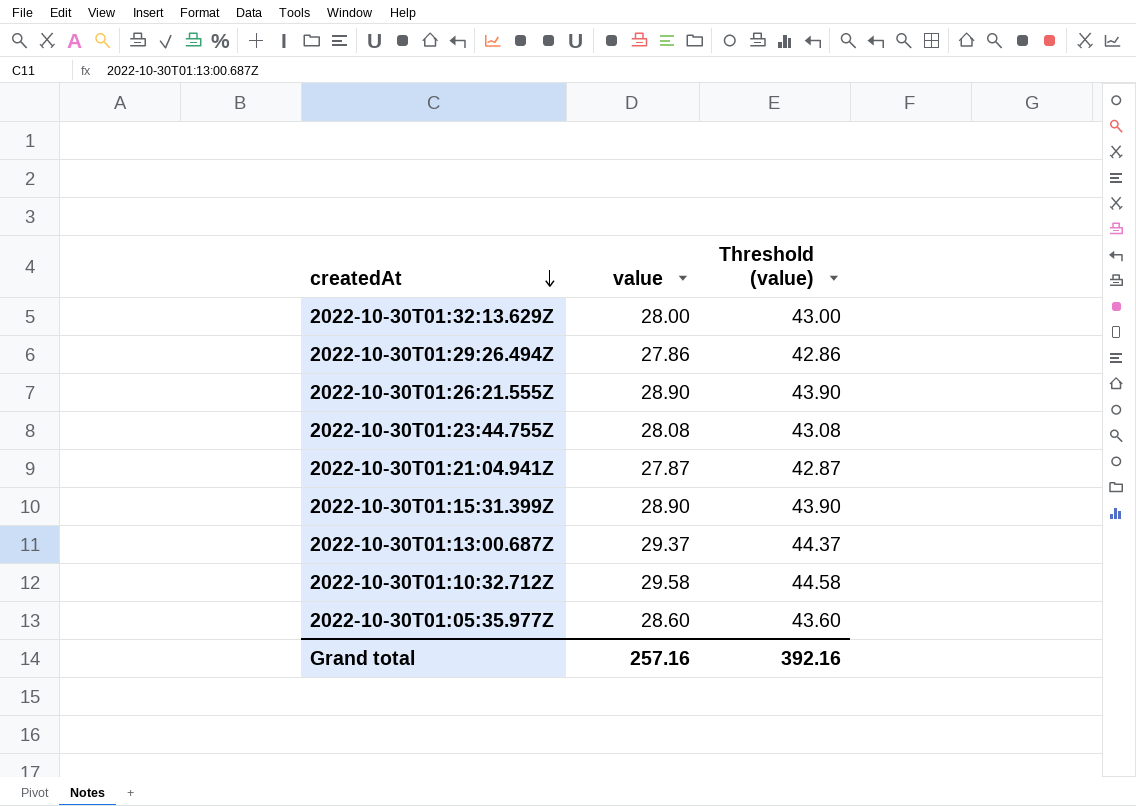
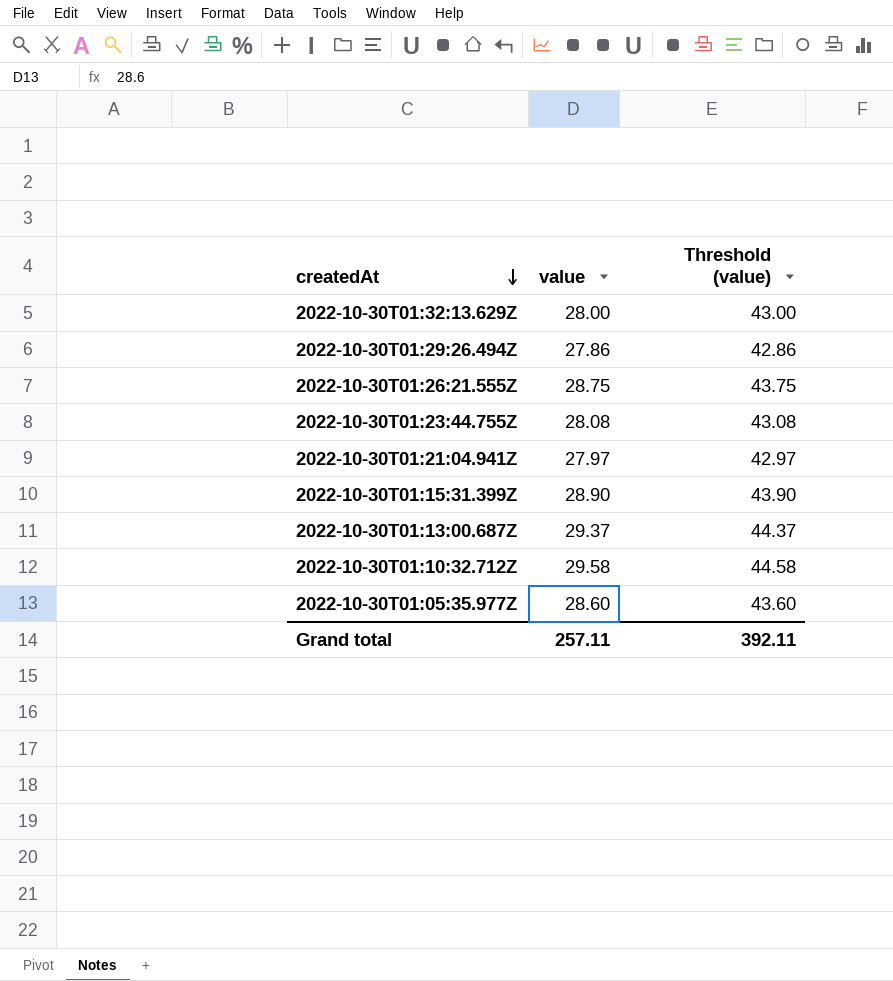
2022-10-30T01:26:21.555Z | value: 28.90 -> 28.75
2022-10-30T01:26:21.555Z | Threshold (value): 43.90 -> 43.75
2022-10-30T01:21:04.941Z | value: 27.87 -> 27.97
2022-10-30T01:21:04.941Z | Threshold (value): 42.87 -> 42.97
Grand total | value: 257.16 -> 257.11
Grand total | Threshold (value): 392.16 -> 392.11

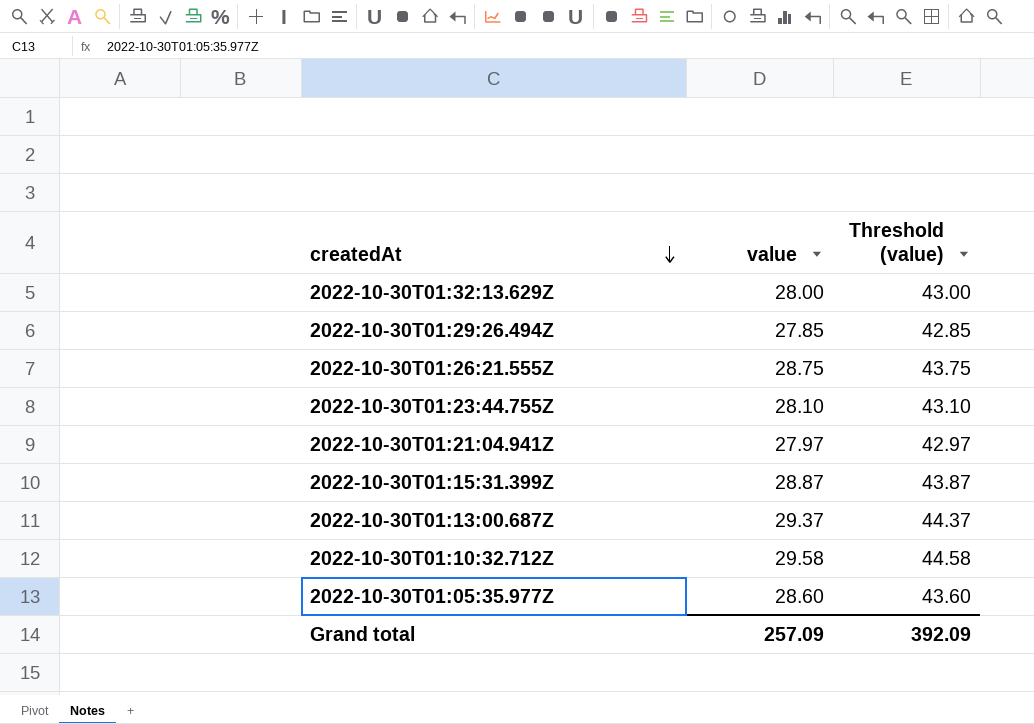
2022-10-30T01:29:26.494Z | value: 27.86 -> 27.85
2022-10-30T01:29:26.494Z | Threshold (value): 42.86 -> 42.85
2022-10-30T01:23:44.755Z | value: 28.08 -> 28.10
2022-10-30T01:23:44.755Z | Threshold (value): 43.08 -> 43.10
2022-10-30T01:15:31.399Z | value: 28.90 -> 28.87
2022-10-30T01:15:31.399Z | Threshold (value): 43.90 -> 43.87
Grand total | value: 257.11 -> 257.09
Grand total | Threshold (value): 392.11 -> 392.09

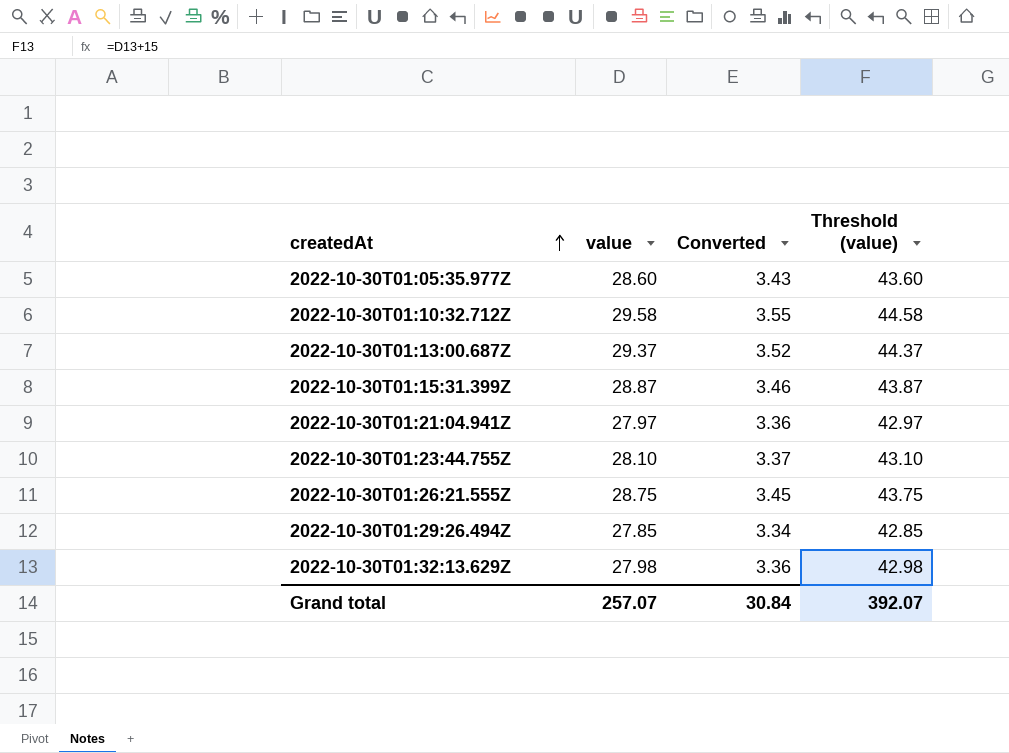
row order: createdAt descending -> createdAt ascending
column Converted | formula: none -> [value] * 0.12
2022-10-30T01:32:13.629Z | value: 28.00 -> 27.98
2022-10-30T01:32:13.629Z | Threshold (value): 43.00 -> 42.98
Grand total | value: 257.09 -> 257.07
Grand total | Threshold (value): 392.09 -> 392.07

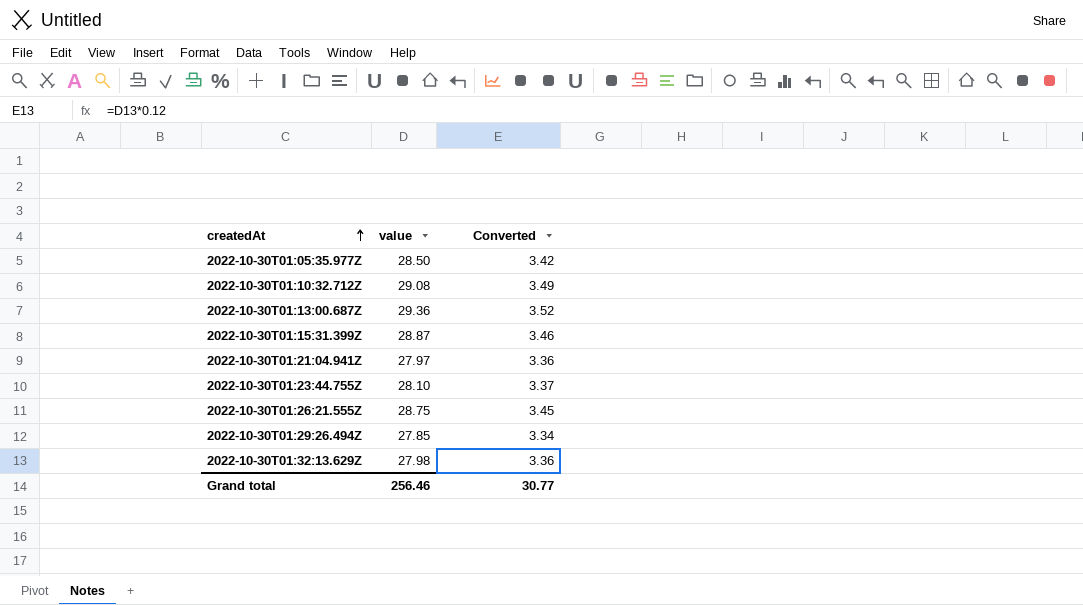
column Threshold (value) | formula: [value] + 15 -> none
2022-10-30T01:05:35.977Z | value: 28.60 -> 28.50
2022-10-30T01:05:35.977Z | Converted: 3.43 -> 3.42
2022-10-30T01:10:32.712Z | value: 29.58 -> 29.08
2022-10-30T01:10:32.712Z | Converted: 3.55 -> 3.49
2022-10-30T01:13:00.687Z | value: 29.37 -> 29.36
Grand total | value: 257.07 -> 256.46
Grand total | Converted: 30.84 -> 30.77

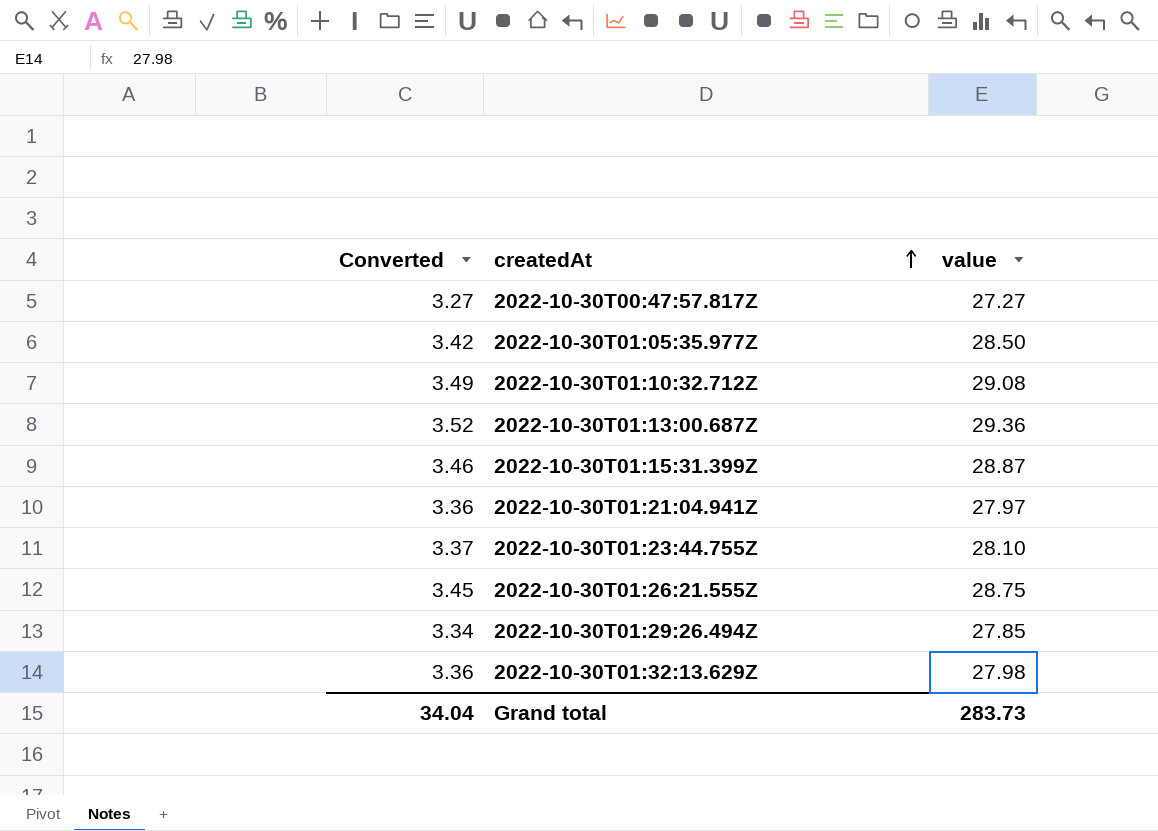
column Converted | position: 3 -> 1
row 2022-10-30T00:47:57.817Z: none -> 3.27 | 27.27
Grand total | Converted: 30.77 -> 34.04
Grand total | value: 256.46 -> 283.73

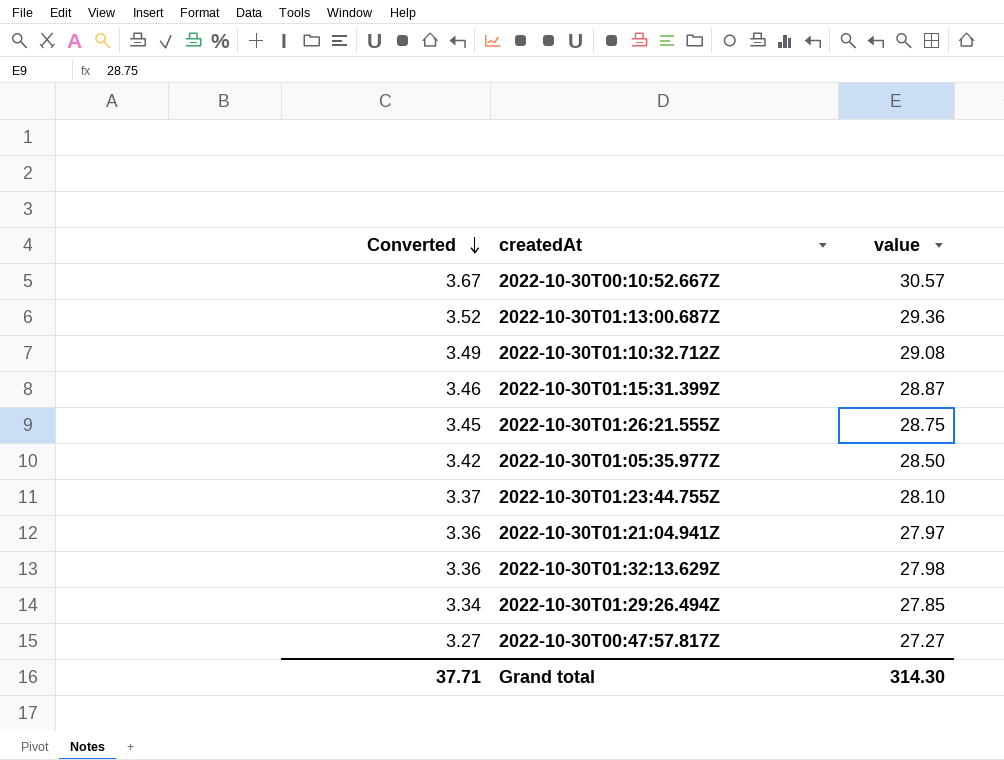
row order: createdAt ascending -> Converted descending
row 2022-10-30T00:10:52.667Z: none -> 3.67 | 30.57
Grand total | Converted: 34.04 -> 37.71
Grand total | value: 283.73 -> 314.30

